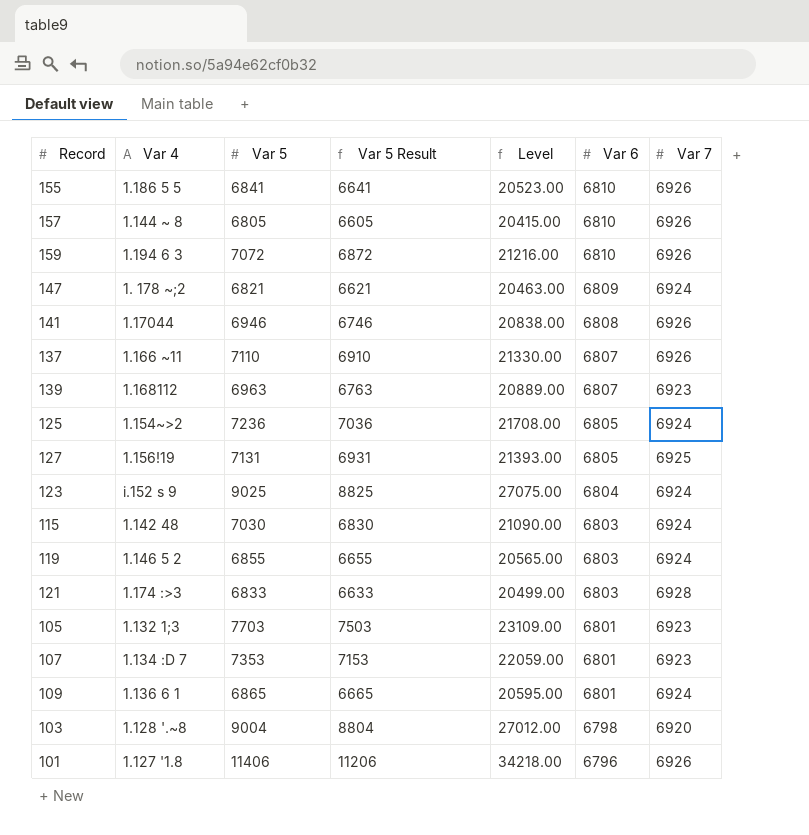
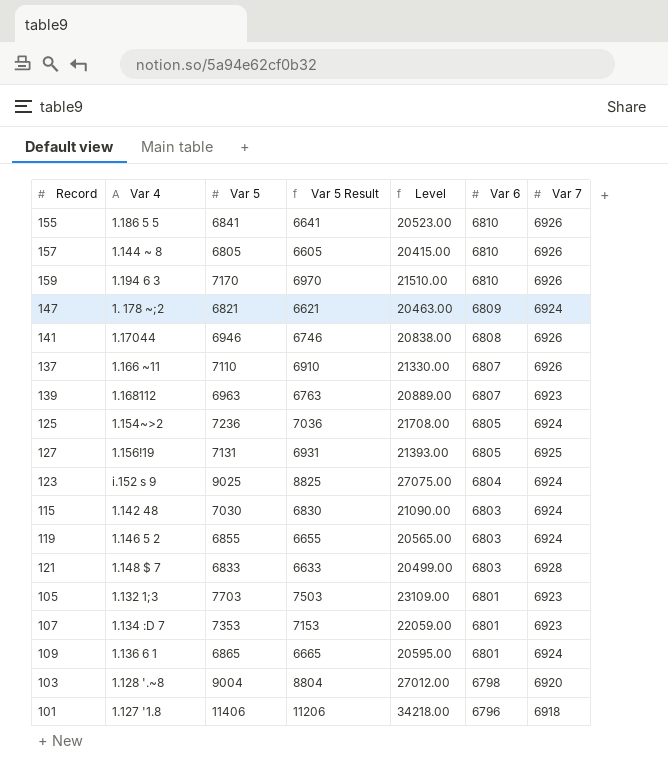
159 | Var 5: 7072 -> 7170
159 | Var 5 Result: 6872 -> 6970
159 | Level: 21216.00 -> 21510.00
121 | Var 4: 1.174 :>3 -> 1.148 $ 7
101 | Var 7: 6926 -> 6918

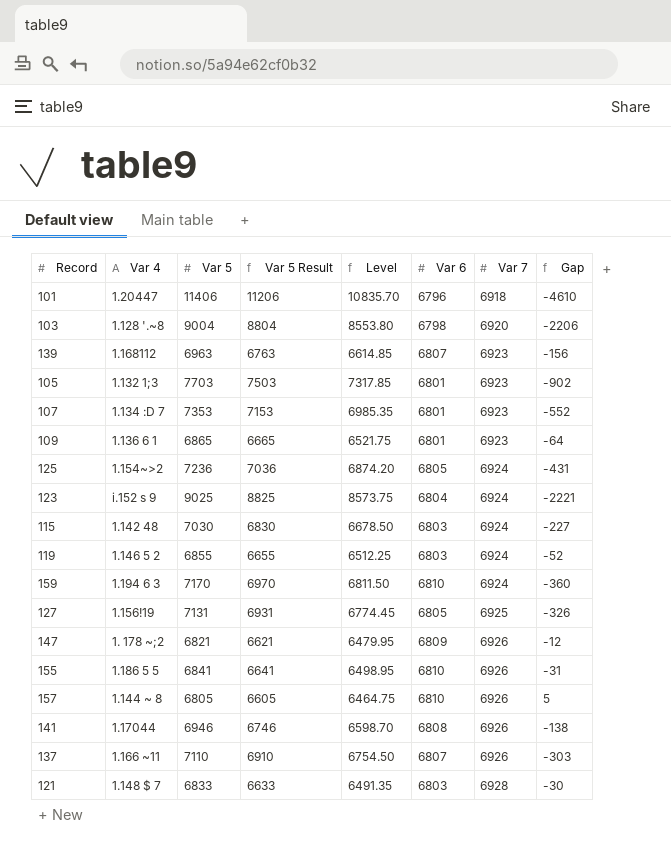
row order: Var 6 descending -> Var 7 ascending
column Level | formula: [Var 5] * 3 -> [Var 5] * 0.95
column Gap | formula: none -> [Var 6] - [Var 5]
101 | Var 4: 1.127 '1.8 -> 1.20447
109 | Var 7: 6924 -> 6923
159 | Var 7: 6926 -> 6924
147 | Var 7: 6924 -> 6926

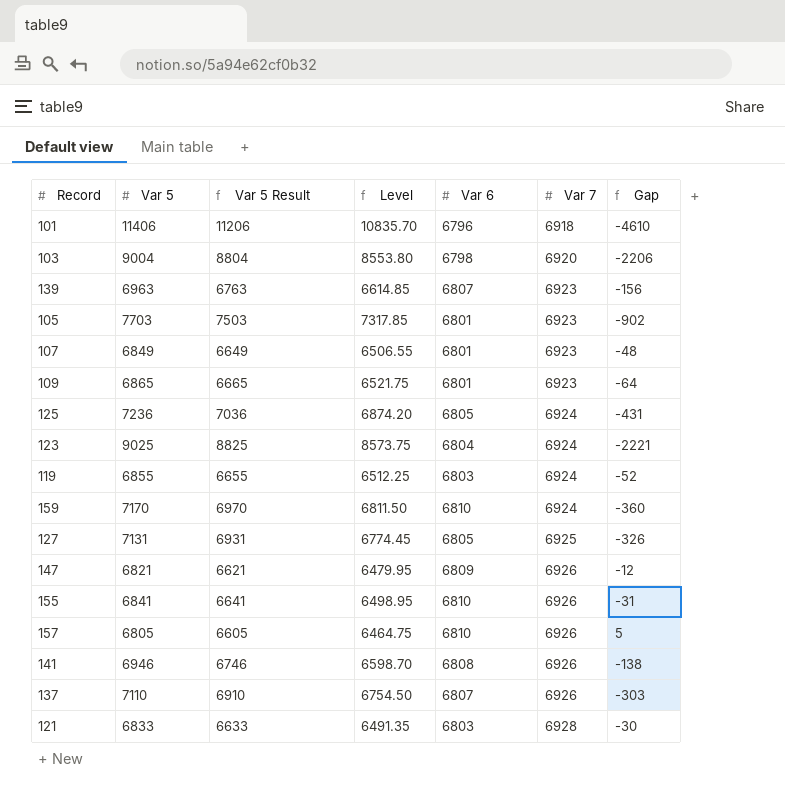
column Var 4 | position: 2 -> none
row 115: 1.142 48 | 7030 | 6830 | 6678.50 | 6803 | 6924 | -227 -> none
107 | Var 5: 7353 -> 6849
107 | Var 5 Result: 7153 -> 6649
107 | Level: 6985.35 -> 6506.55
107 | Gap: -552 -> -48

